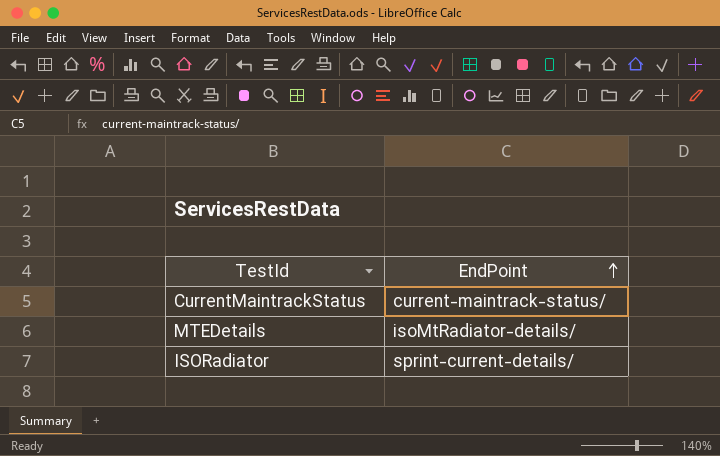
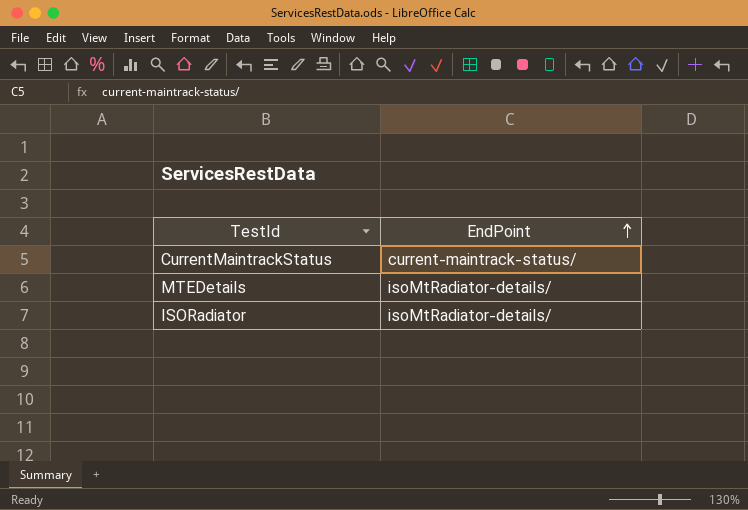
ISORadiator | EndPoint: sprint-current-details/ -> isoMtRadiator-details/

